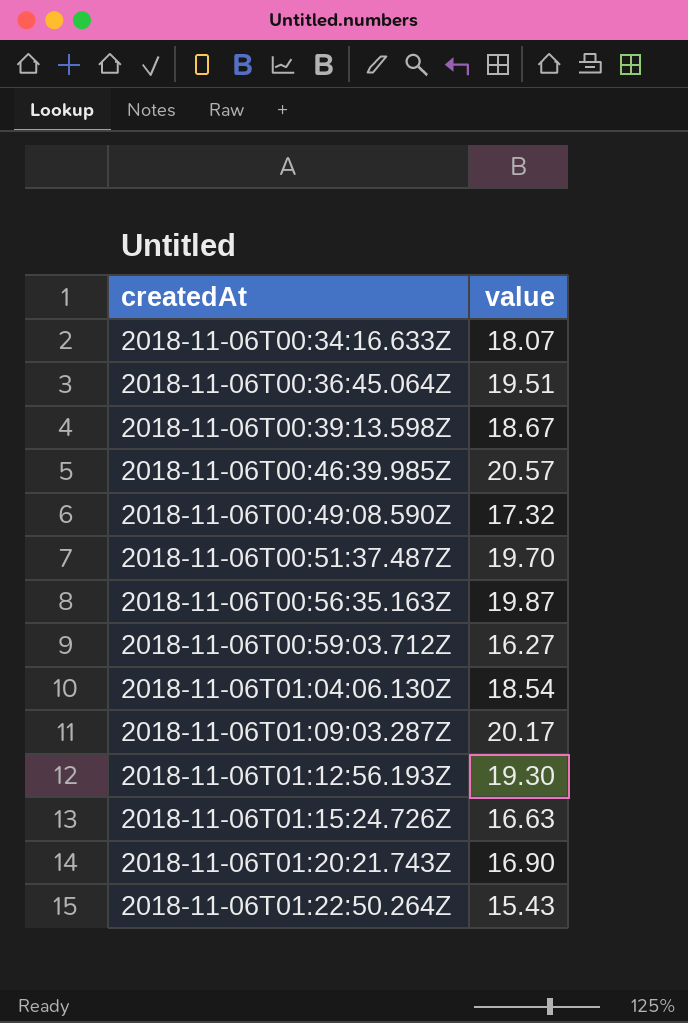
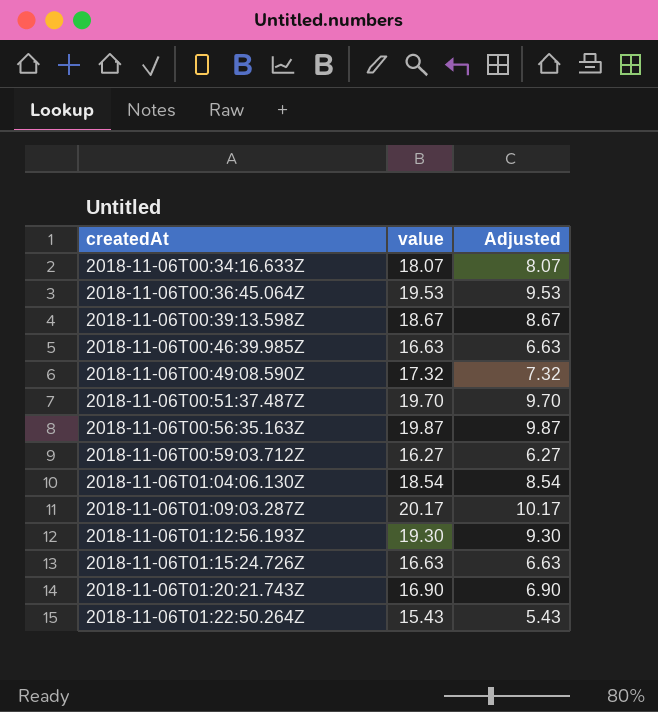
column Adjusted | formula: none -> [value] - 10
2018-11-06T00:36:45.064Z | value: 19.51 -> 19.53
2018-11-06T00:46:39.985Z | value: 20.57 -> 16.63

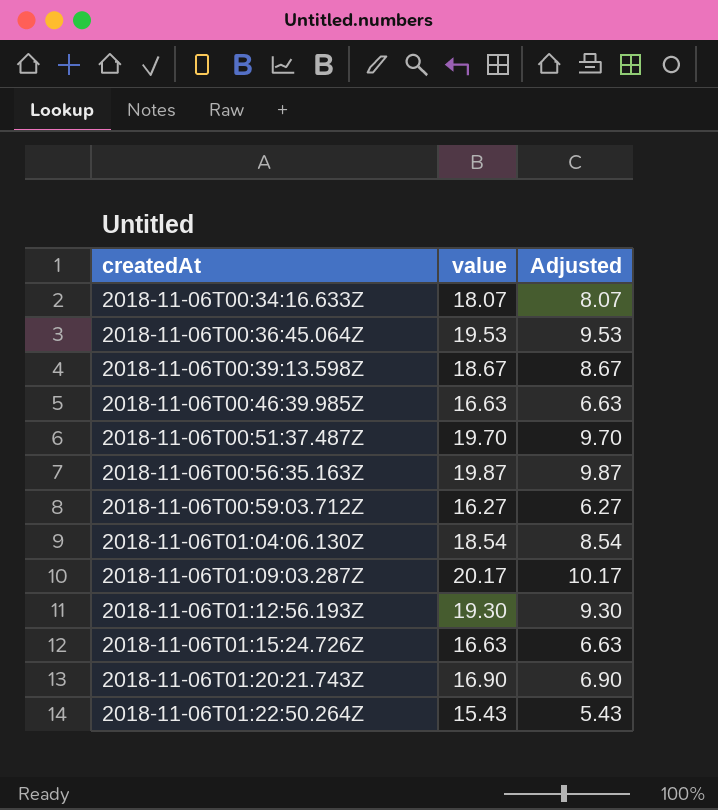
row 2018-11-06T00:49:08.590Z: 17.32 | 7.32 -> none

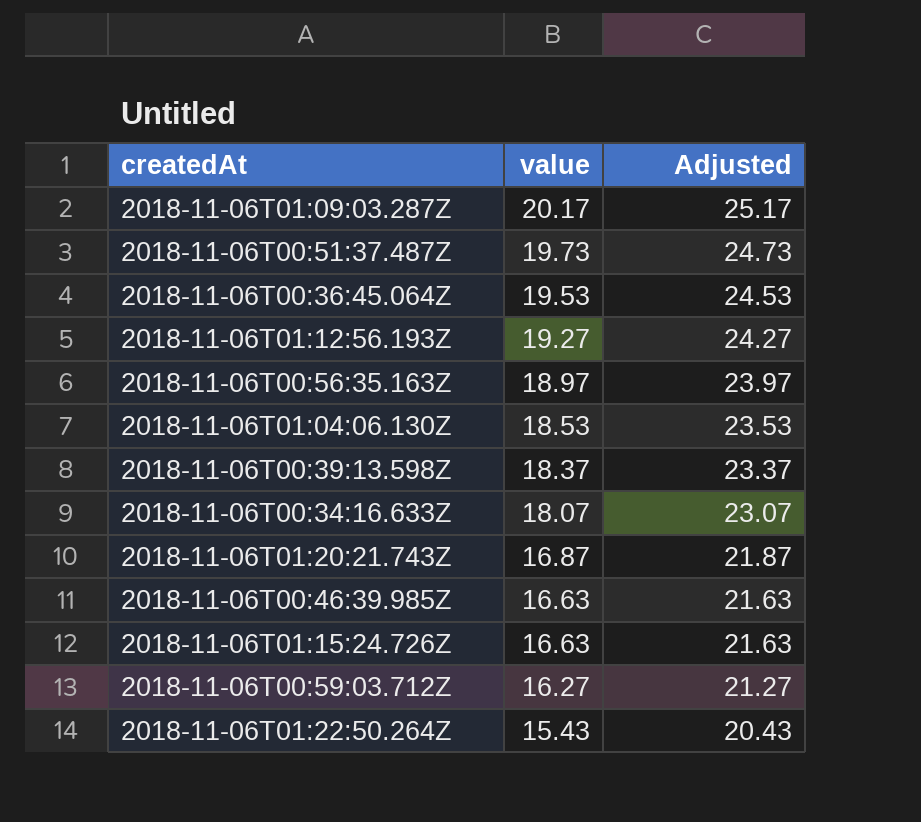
row order: createdAt ascending -> value descending
column Adjusted | formula: [value] - 10 -> [value] + 5
2018-11-06T00:51:37.487Z | value: 19.70 -> 19.73
2018-11-06T01:12:56.193Z | value: 19.30 -> 19.27
2018-11-06T00:56:35.163Z | value: 19.87 -> 18.97
2018-11-06T01:04:06.130Z | value: 18.54 -> 18.53
2018-11-06T00:39:13.598Z | value: 18.67 -> 18.37
2018-11-06T01:20:21.743Z | value: 16.90 -> 16.87

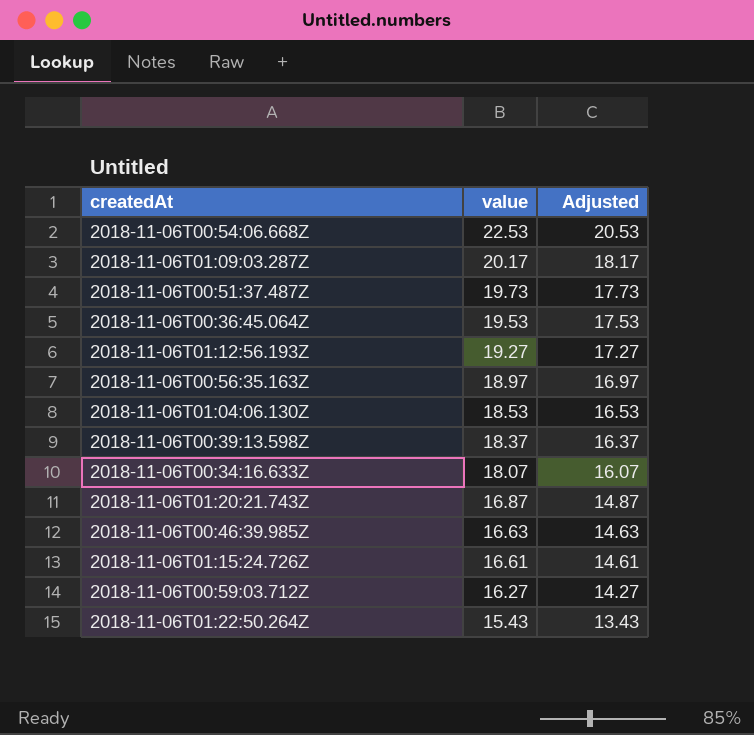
column Adjusted | formula: [value] + 5 -> [value] - 2
row 2018-11-06T00:54:06.668Z: none -> 22.53 | 20.53
2018-11-06T01:15:24.726Z | value: 16.63 -> 16.61

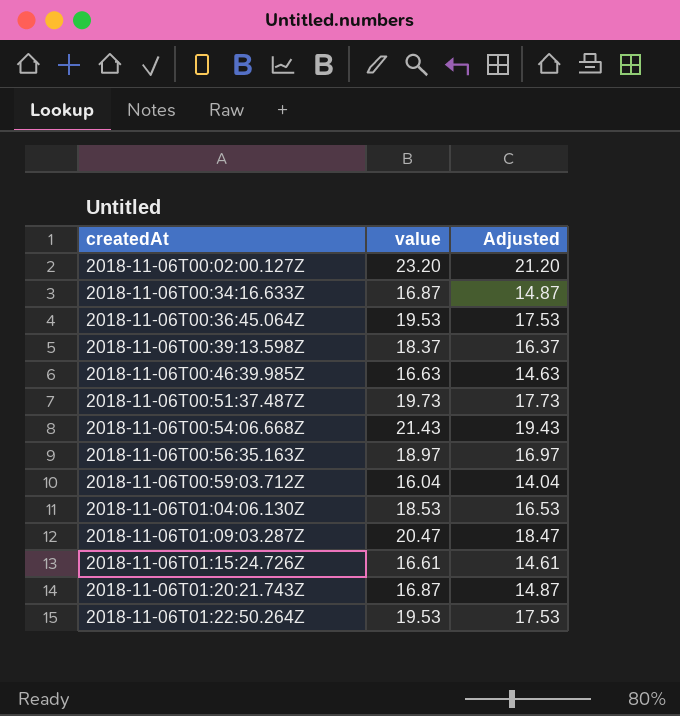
row order: value descending -> createdAt ascending
row 2018-11-06T01:12:56.193Z: 19.27 | 17.27 -> none
row 2018-11-06T00:02:00.127Z: none -> 23.20 | 21.20
2018-11-06T00:34:16.633Z | value: 18.07 -> 16.87
2018-11-06T00:34:16.633Z | Adjusted: 16.07 -> 14.87
2018-11-06T00:54:06.668Z | value: 22.53 -> 21.43
2018-11-06T00:54:06.668Z | Adjusted: 20.53 -> 19.43
2018-11-06T00:59:03.712Z | value: 16.27 -> 16.04
2018-11-06T00:59:03.712Z | Adjusted: 14.27 -> 14.04
2018-11-06T01:09:03.287Z | value: 20.17 -> 20.47
2018-11-06T01:09:03.287Z | Adjusted: 18.17 -> 18.47
2018-11-06T01:22:50.264Z | value: 15.43 -> 19.53
2018-11-06T01:22:50.264Z | Adjusted: 13.43 -> 17.53

